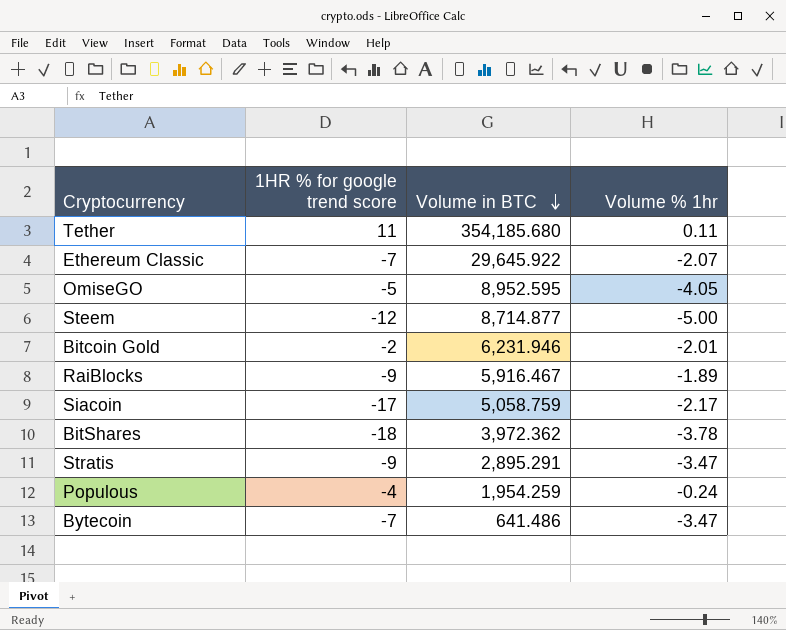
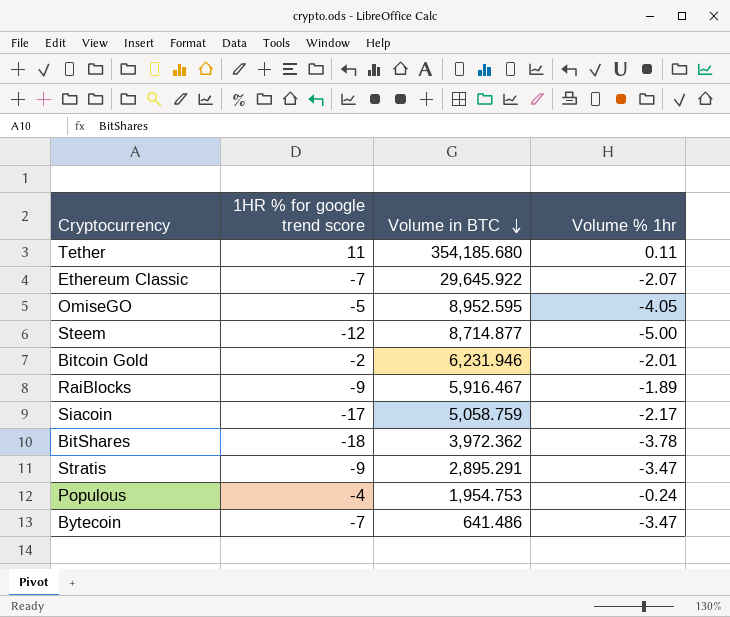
Populous | Volume in BTC: 1,954.259 -> 1,954.753

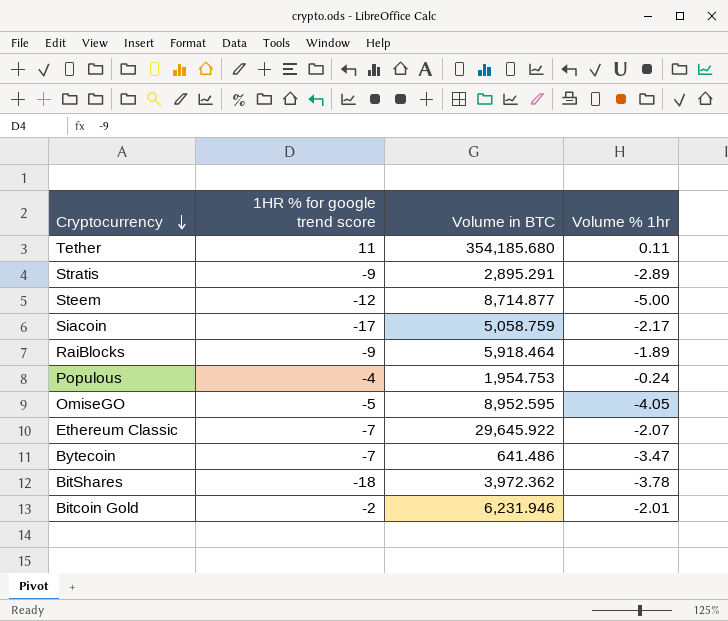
row order: Volume in BTC descending -> Cryptocurrency descending
Stratis | Volume % 1hr: -3.47 -> -2.89
RaiBlocks | Volume in BTC: 5,916.467 -> 5,918.464

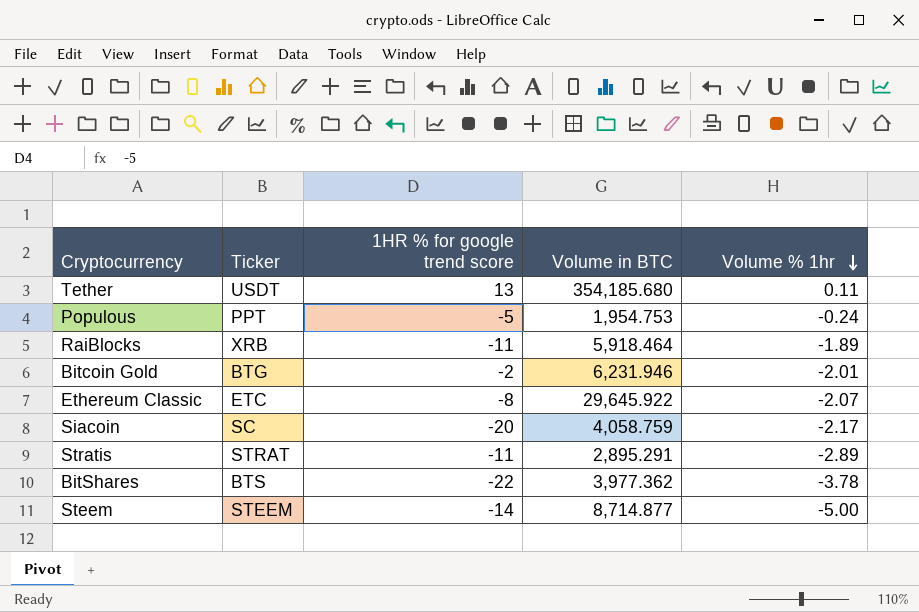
row order: Cryptocurrency descending -> Volume % 1hr descending
column Ticker | position: none -> 2
row OmiseGO: -5 | 8,952.595 | -4.05 -> none
row Bytecoin: -7 | 641.486 | -3.47 -> none
Tether | 1HR % for google trend score: 11 -> 13
Populous | 1HR % for google trend score: -4 -> -5
RaiBlocks | 1HR % for google trend score: -9 -> -11
Ethereum Classic | 1HR % for google trend score: -7 -> -8
Siacoin | 1HR % for google trend score: -17 -> -20
Siacoin | Volume in BTC: 5,058.759 -> 4,058.759
Stratis | 1HR % for google trend score: -9 -> -11
BitShares | 1HR % for google trend score: -18 -> -22
BitShares | Volume in BTC: 3,972.362 -> 3,977.362
Steem | 1HR % for google trend score: -12 -> -14

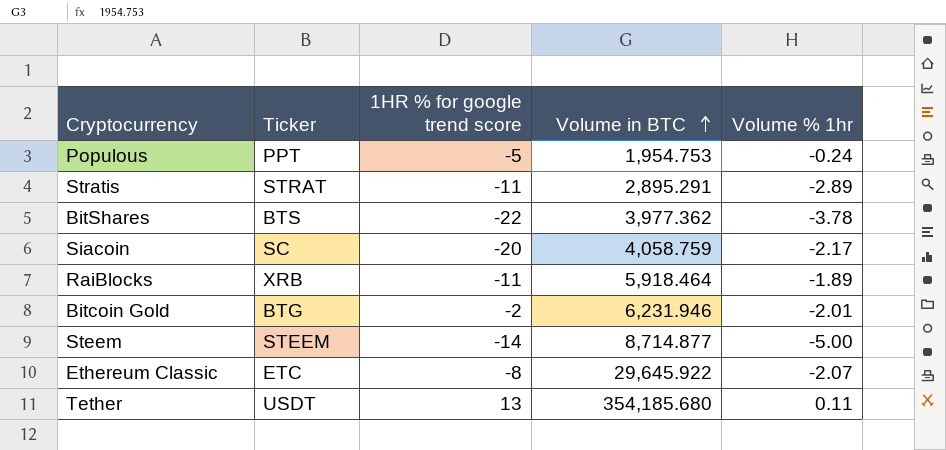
row order: Volume % 1hr descending -> Volume in BTC ascending

